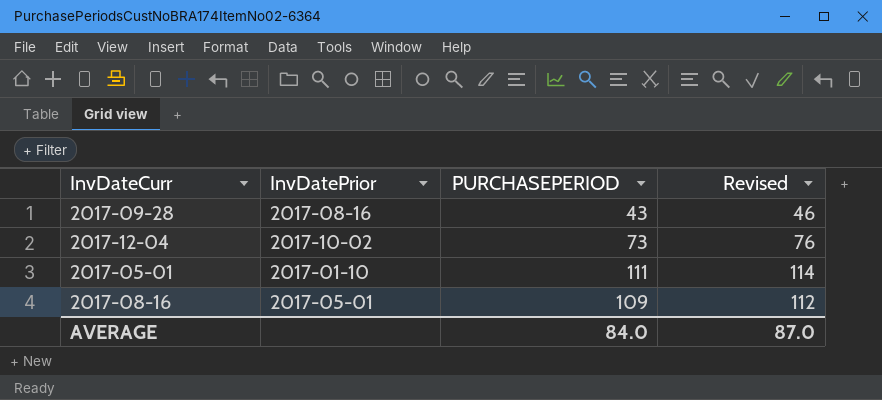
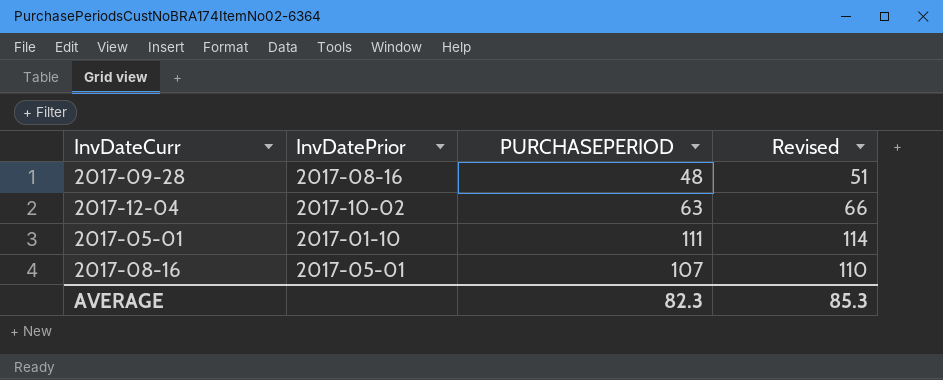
2017-09-28 | PURCHASEPERIOD: 43 -> 48
2017-09-28 | Revised: 46 -> 51
2017-12-04 | PURCHASEPERIOD: 73 -> 63
2017-12-04 | Revised: 76 -> 66
2017-08-16 | PURCHASEPERIOD: 109 -> 107
2017-08-16 | Revised: 112 -> 110
AVERAGE | PURCHASEPERIOD: 84.0 -> 82.3
AVERAGE | Revised: 87.0 -> 85.3

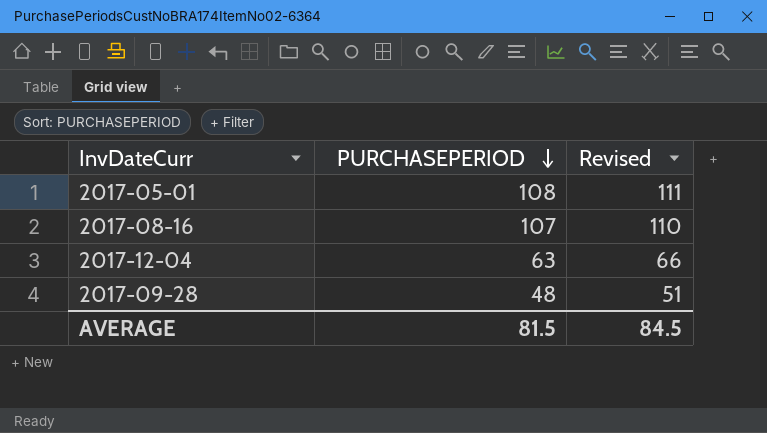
row order: none -> PURCHASEPERIOD descending
column InvDatePrior | position: 2 -> none
2017-05-01 | PURCHASEPERIOD: 111 -> 108
2017-05-01 | Revised: 114 -> 111
AVERAGE | PURCHASEPERIOD: 82.3 -> 81.5
AVERAGE | Revised: 85.3 -> 84.5

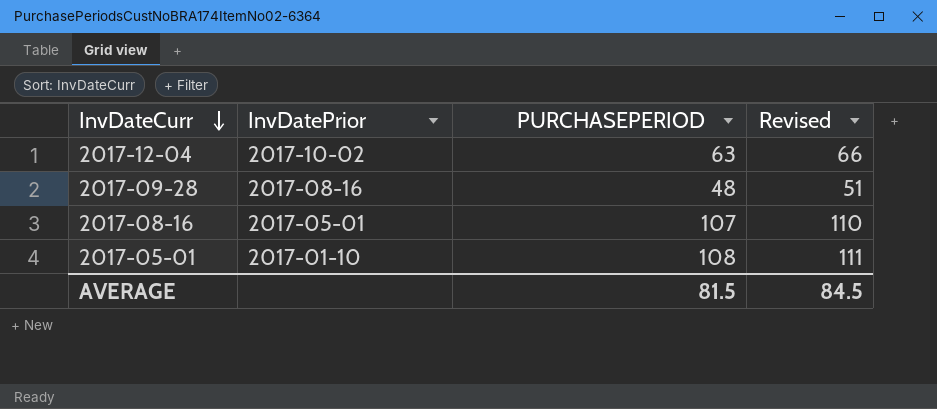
row order: PURCHASEPERIOD descending -> InvDateCurr descending
column InvDatePrior | position: none -> 2

